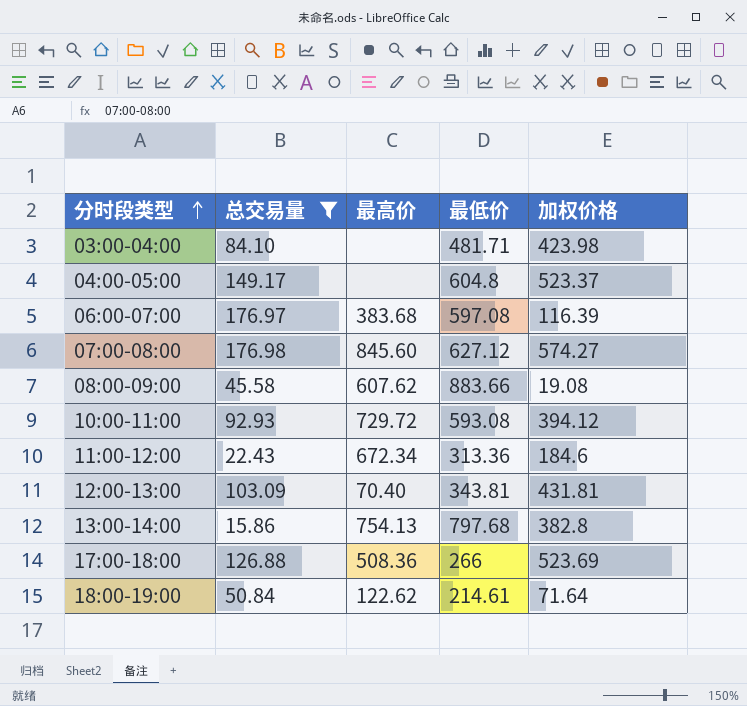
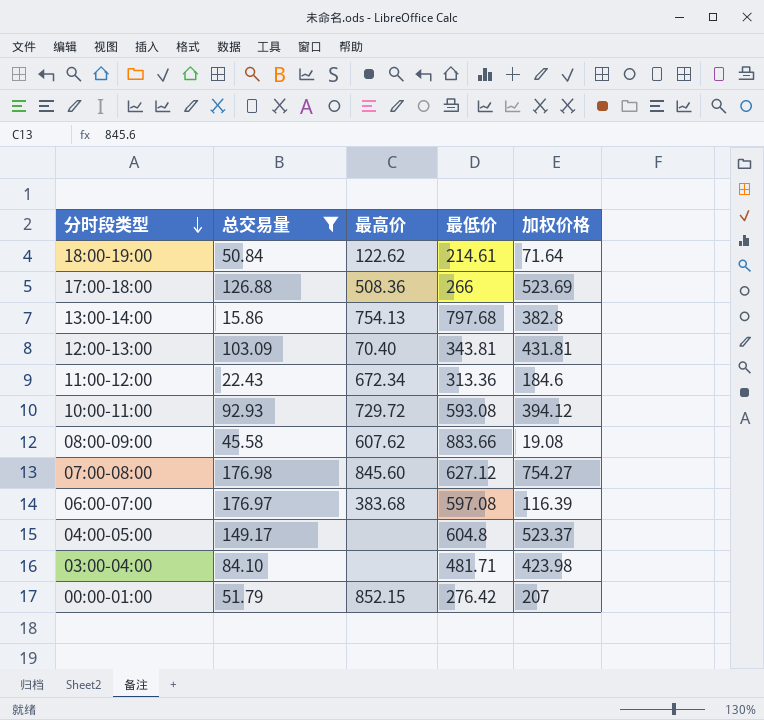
row order: 分时段类型 ascending -> 分时段类型 descending
07:00-08:00 | 加权价格: 574.27 -> 754.27
row 00:00-01:00: none -> 51.79 | 852.15 | 276.42 | 207

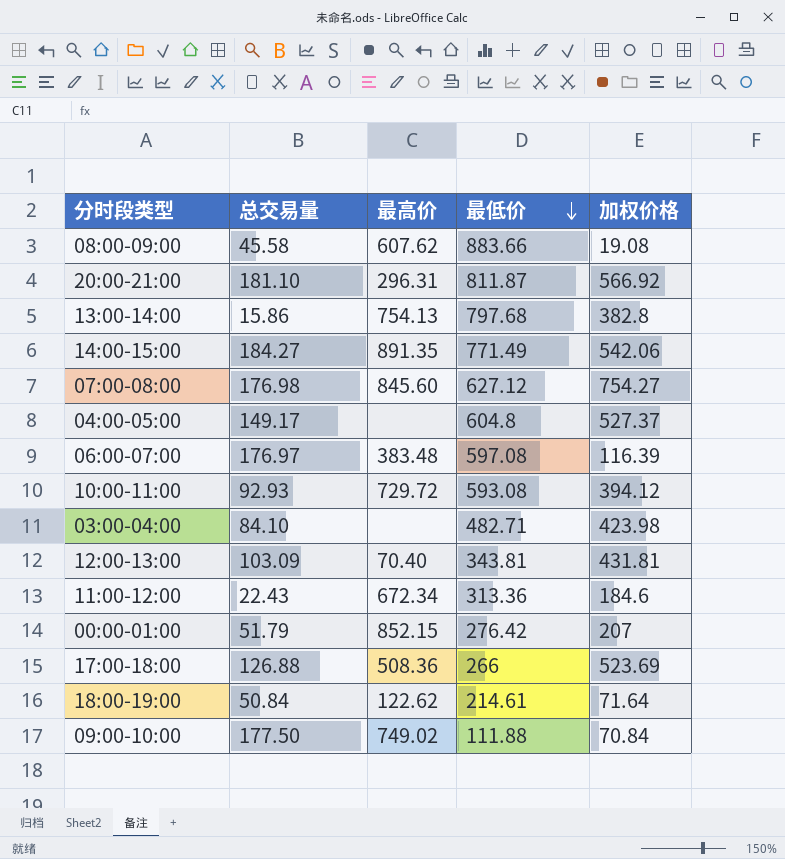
filter: 总交易量 <= 176.98 -> none
row order: 分时段类型 descending -> 最低价 descending
04:00-05:00 | 加权价格: 523.37 -> 527.37
06:00-07:00 | 最高价: 383.68 -> 383.48
03:00-04:00 | 最低价: 481.71 -> 482.71

